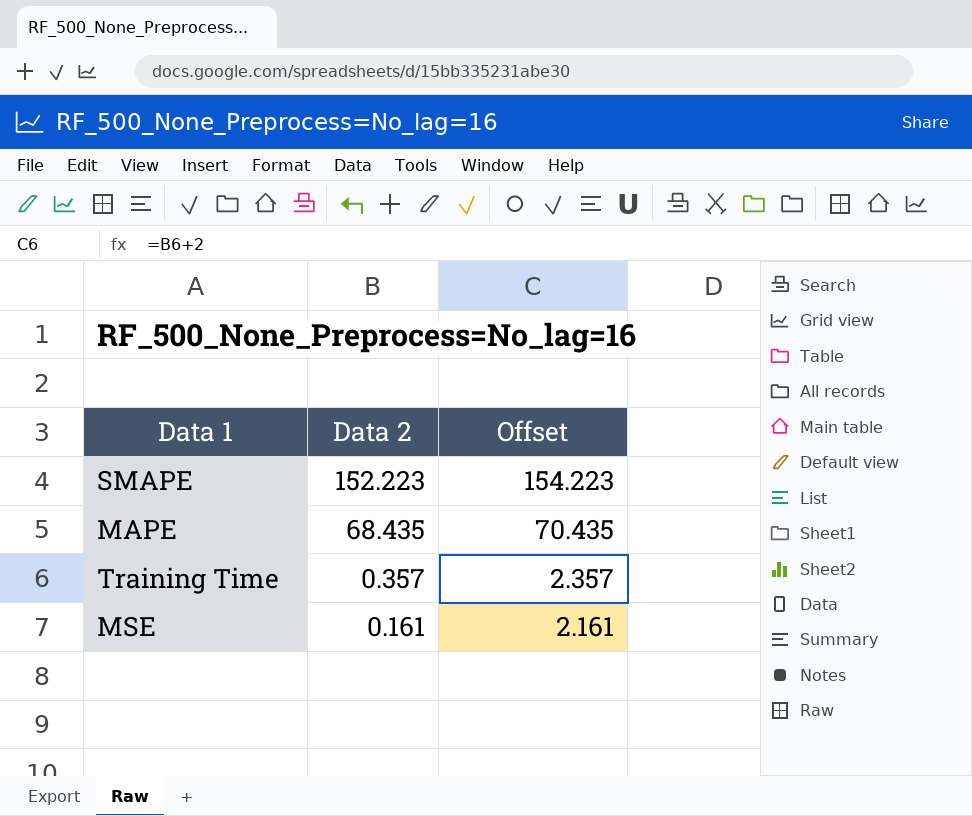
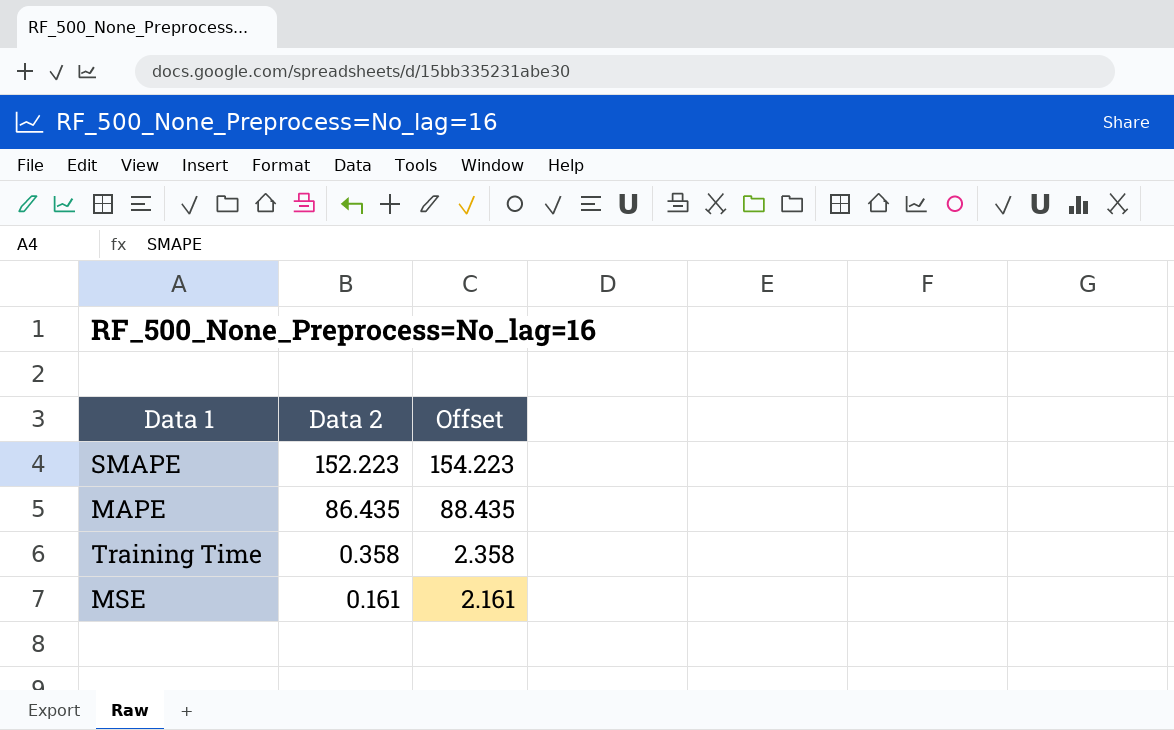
MAPE | Data 2: 68.435 -> 86.435
MAPE | Offset: 70.435 -> 88.435
Training Time | Data 2: 0.357 -> 0.358
Training Time | Offset: 2.357 -> 2.358

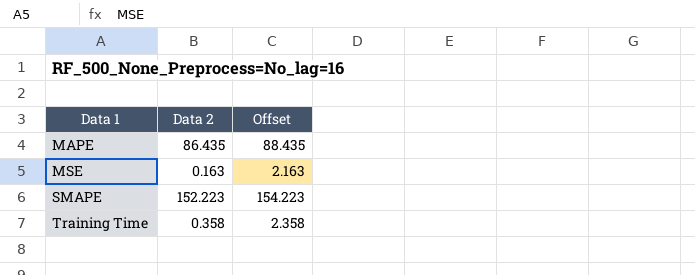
row order: Data 2 descending -> Data 1 ascending
MSE | Data 2: 0.161 -> 0.163
MSE | Offset: 2.161 -> 2.163

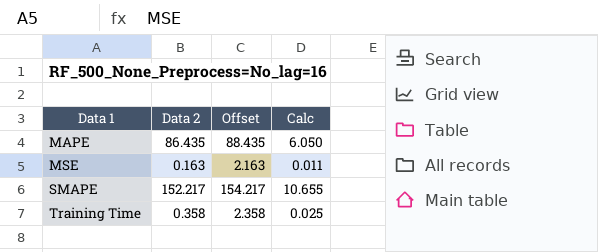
column Calc | formula: none -> [Data 2] * 0.07
SMAPE | Data 2: 152.223 -> 152.217
SMAPE | Offset: 154.223 -> 154.217

